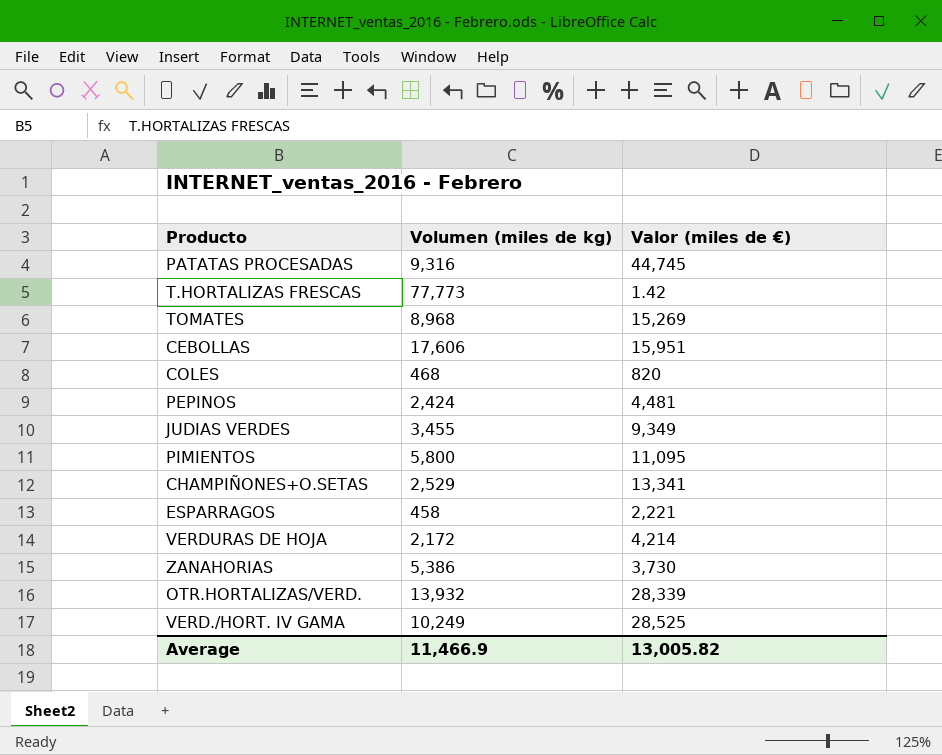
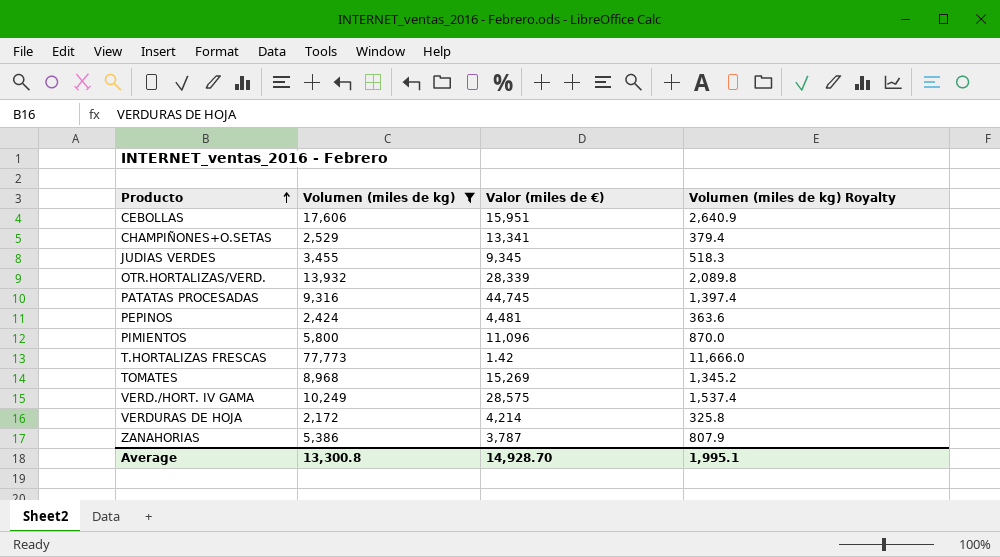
filter: none -> Volumen (miles de kg) >= 2,172
row order: none -> Producto ascending
column Volumen (miles de kg) Royalty | formula: none -> [Volumen (miles de kg)] * 0.15
JUDIAS VERDES | Valor (miles de €): 9,349 -> 9,345
PIMIENTOS | Valor (miles de €): 11,095 -> 11,096
VERD./HORT. IV GAMA | Valor (miles de €): 28,525 -> 28,575
ZANAHORIAS | Valor (miles de €): 3,730 -> 3,787
Average | Volumen (miles de kg): 11,466.9 -> 13,300.8
Average | Valor (miles de €): 13,005.82 -> 14,928.70

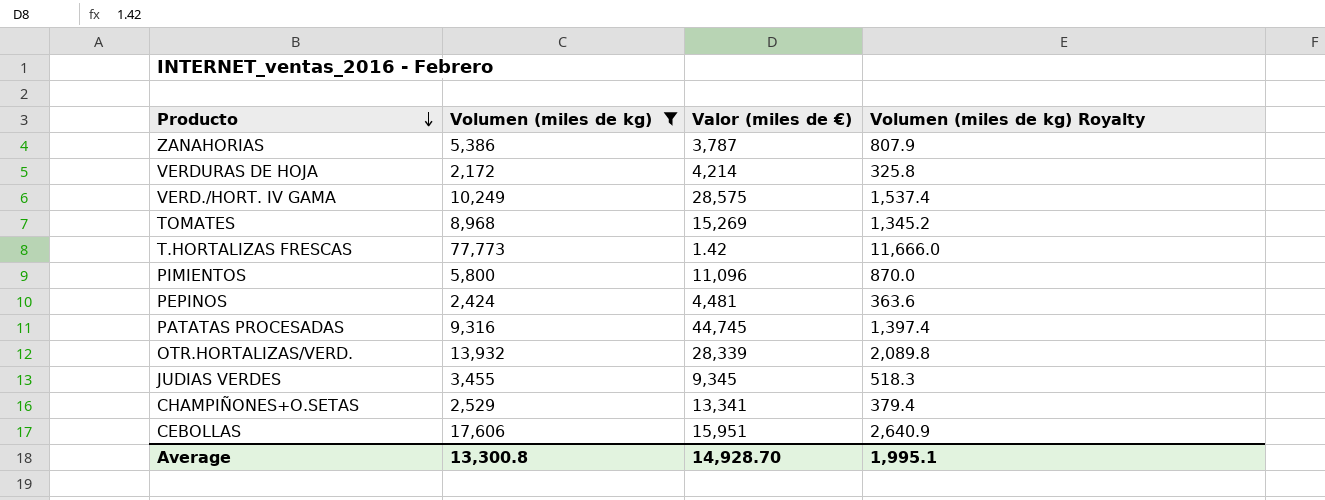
row order: Producto ascending -> Producto descending

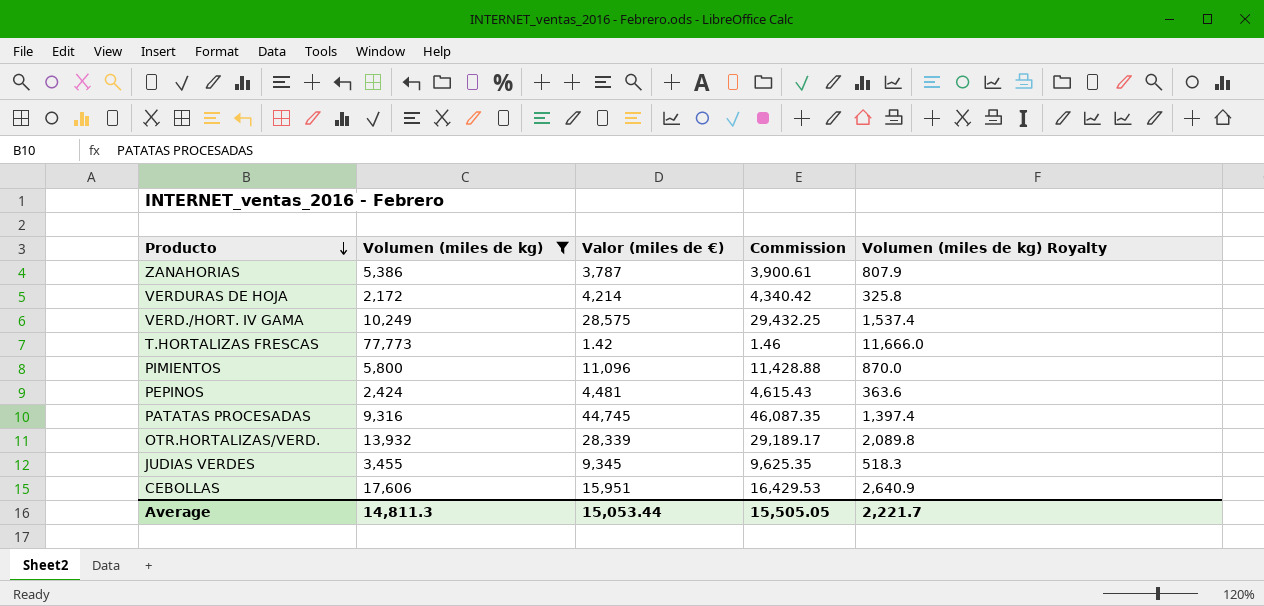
column Commission | formula: none -> [Valor (miles de €)] * 1.03
row TOMATES: 8,968 | 15,269 | 1,345.2 -> none
row CHAMPIÑONES+O.SETAS: 2,529 | 13,341 | 379.4 -> none
Average | Volumen (miles de kg): 13,300.8 -> 14,811.3
Average | Valor (miles de €): 14,928.70 -> 15,053.44
Average | Volumen (miles de kg) Royalty: 1,995.1 -> 2,221.7

